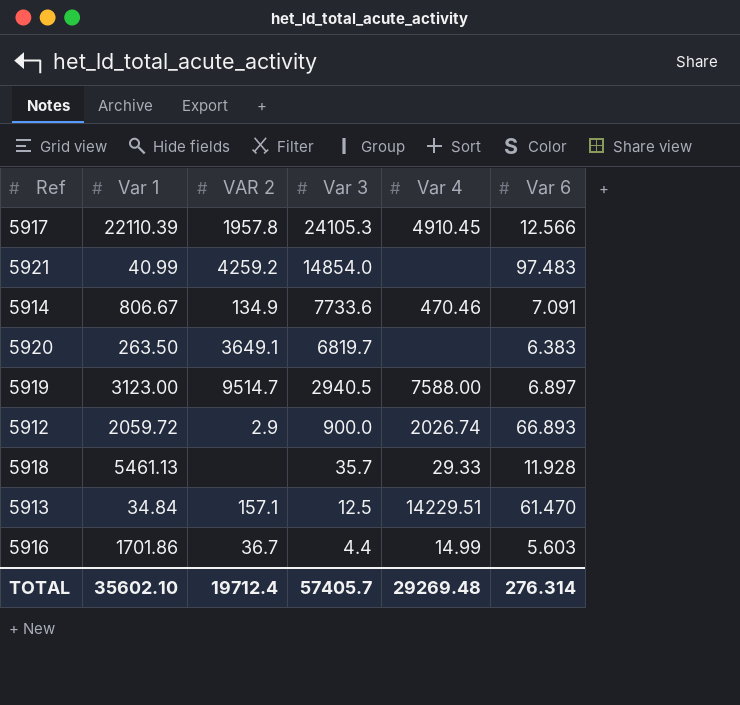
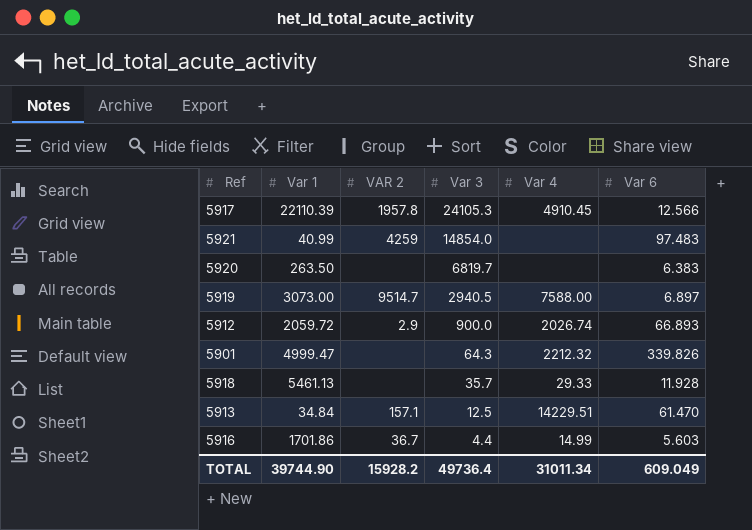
row 5914: 806.67 | 134.9 | 7733.6 | 470.46 | 7.091 -> none
5921 | VAR 2: 4259.2 -> 4259
5920 | VAR 2: 3649.1 -> none
5919 | Var 1: 3123.00 -> 3073.00
row 5901: none -> 4999.47 | none | 64.3 | 2212.32 | 339.826
TOTAL | Var 1: 35602.10 -> 39744.90
TOTAL | VAR 2: 19712.4 -> 15928.2
TOTAL | Var 3: 57405.7 -> 49736.4
TOTAL | Var 4: 29269.48 -> 31011.34
TOTAL | Var 6: 276.314 -> 609.049

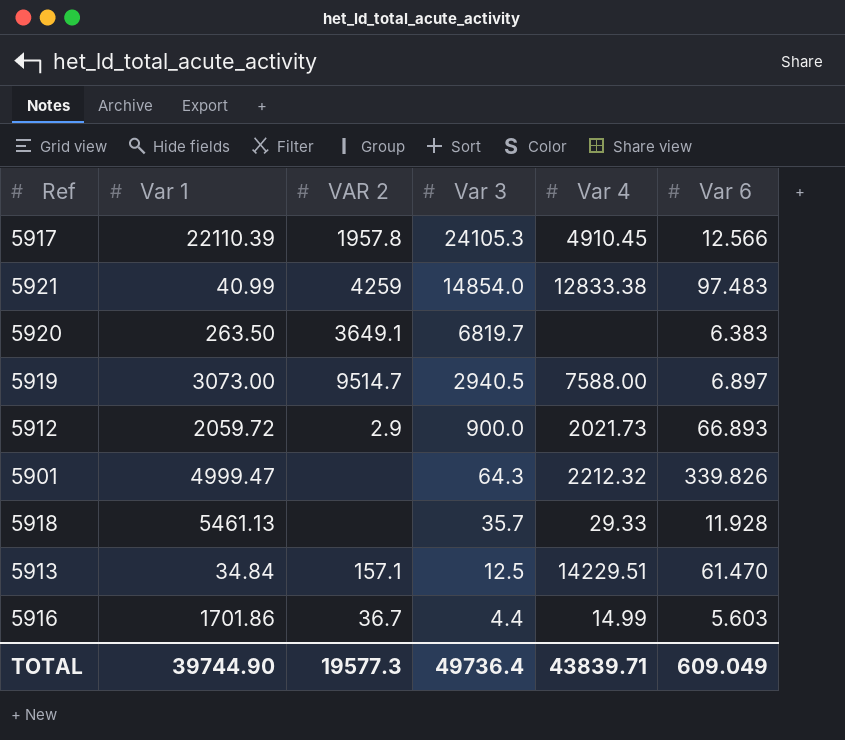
5921 | Var 4: none -> 12833.38
5920 | VAR 2: none -> 3649.1
5912 | Var 4: 2026.74 -> 2021.73
TOTAL | VAR 2: 15928.2 -> 19577.3
TOTAL | Var 4: 31011.34 -> 43839.71

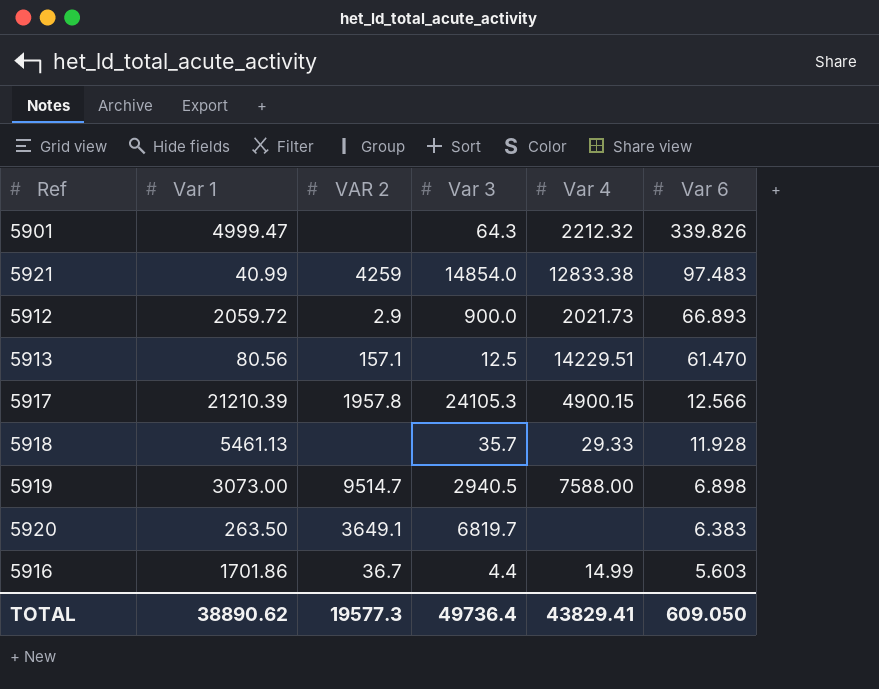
row order: Var 3 descending -> Var 6 descending
5913 | Var 1: 34.84 -> 80.56
5917 | Var 1: 22110.39 -> 21210.39
5917 | Var 4: 4910.45 -> 4900.15
5919 | Var 6: 6.897 -> 6.898
TOTAL | Var 1: 39744.90 -> 38890.62
TOTAL | Var 4: 43839.71 -> 43829.41
TOTAL | Var 6: 609.049 -> 609.050

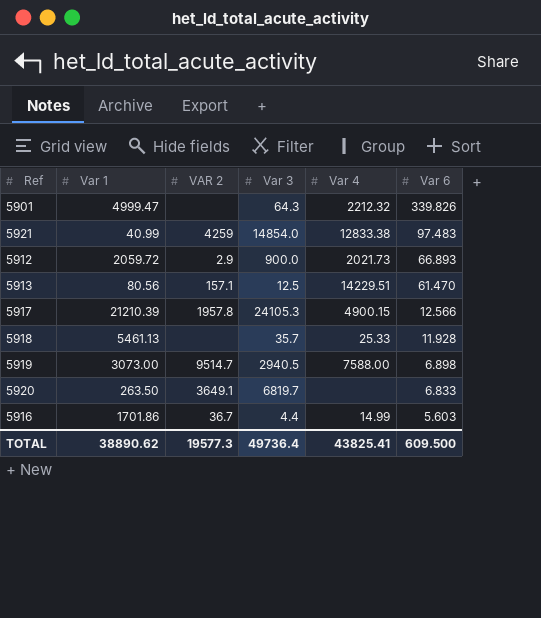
5918 | Var 4: 29.33 -> 25.33
5920 | Var 6: 6.383 -> 6.833
TOTAL | Var 4: 43829.41 -> 43825.41
TOTAL | Var 6: 609.050 -> 609.500

